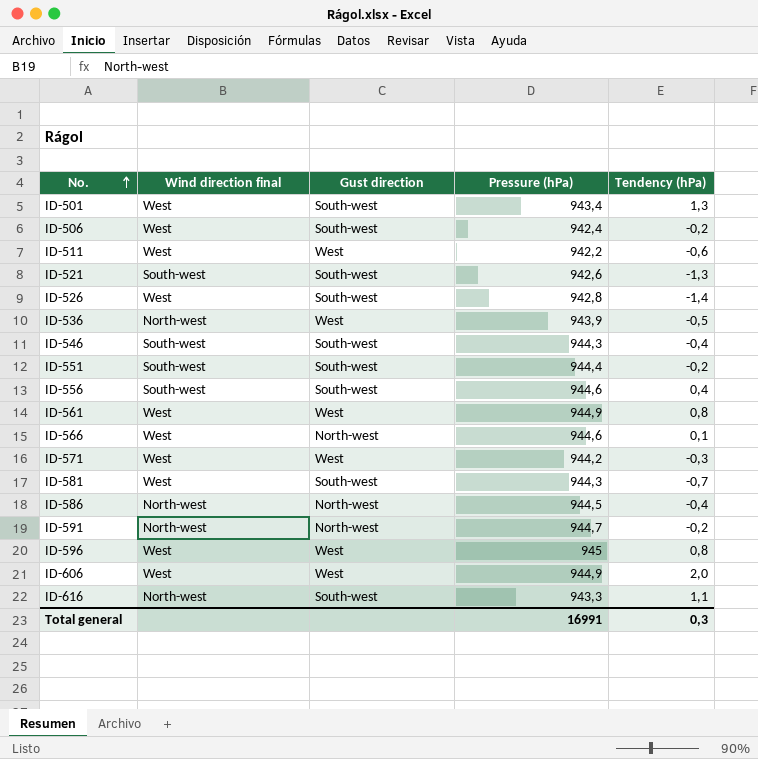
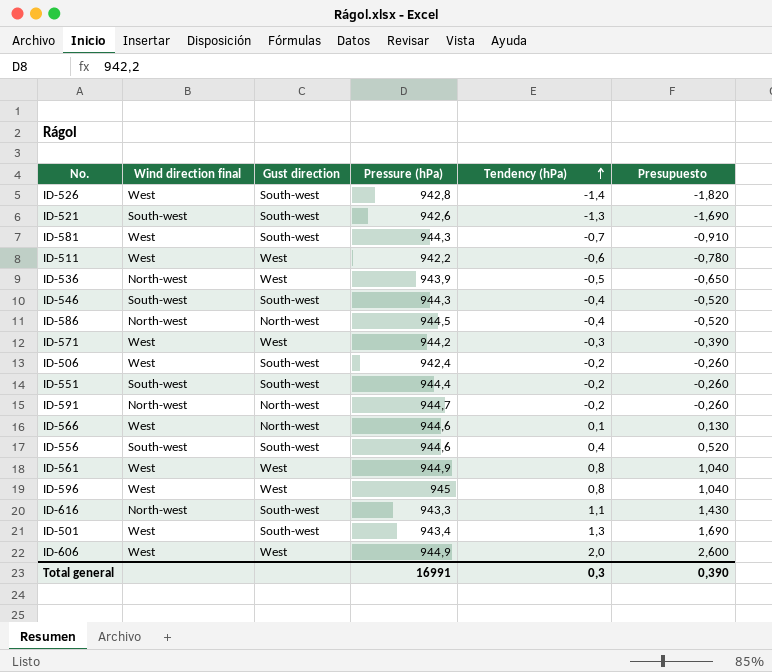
row order: No. ascending -> Tendency (hPa) ascending
column Presupuesto | formula: none -> [Tendency (hPa)] * 1,3

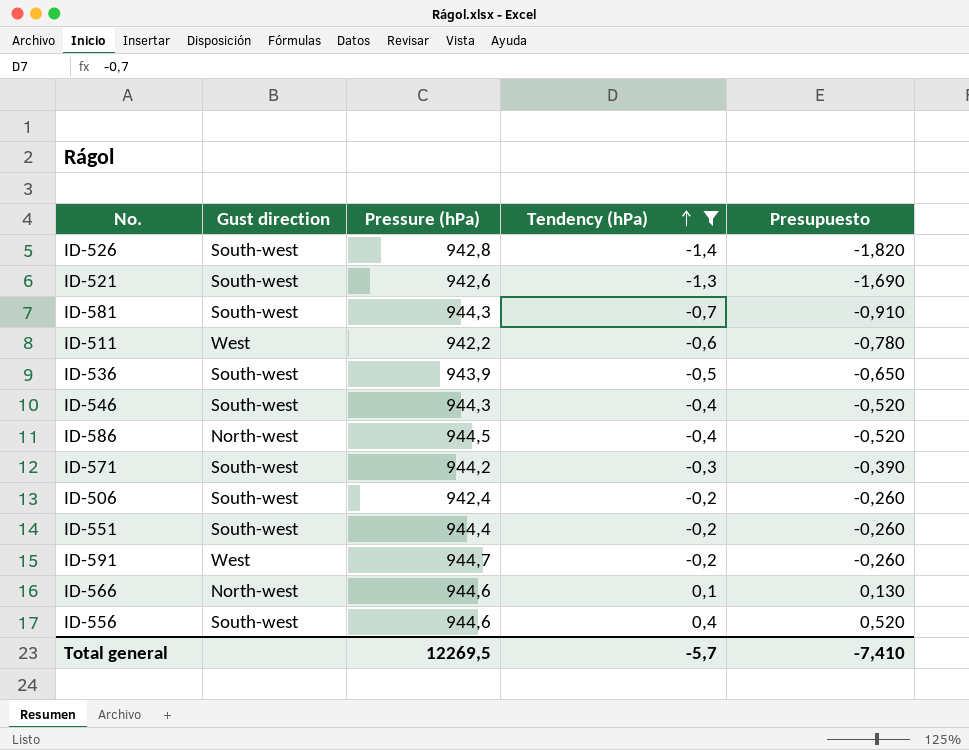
filter: none -> Tendency (hPa) <= 0,4
column Wind direction final | position: 2 -> none
ID-536 | Gust direction: West -> South-west
ID-571 | Gust direction: West -> South-west
ID-591 | Gust direction: North-west -> West
Total general | Pressure (hPa): 16991 -> 12269,5
Total general | Tendency (hPa): 0,3 -> -5,7
Total general | Presupuesto: 0,390 -> -7,410

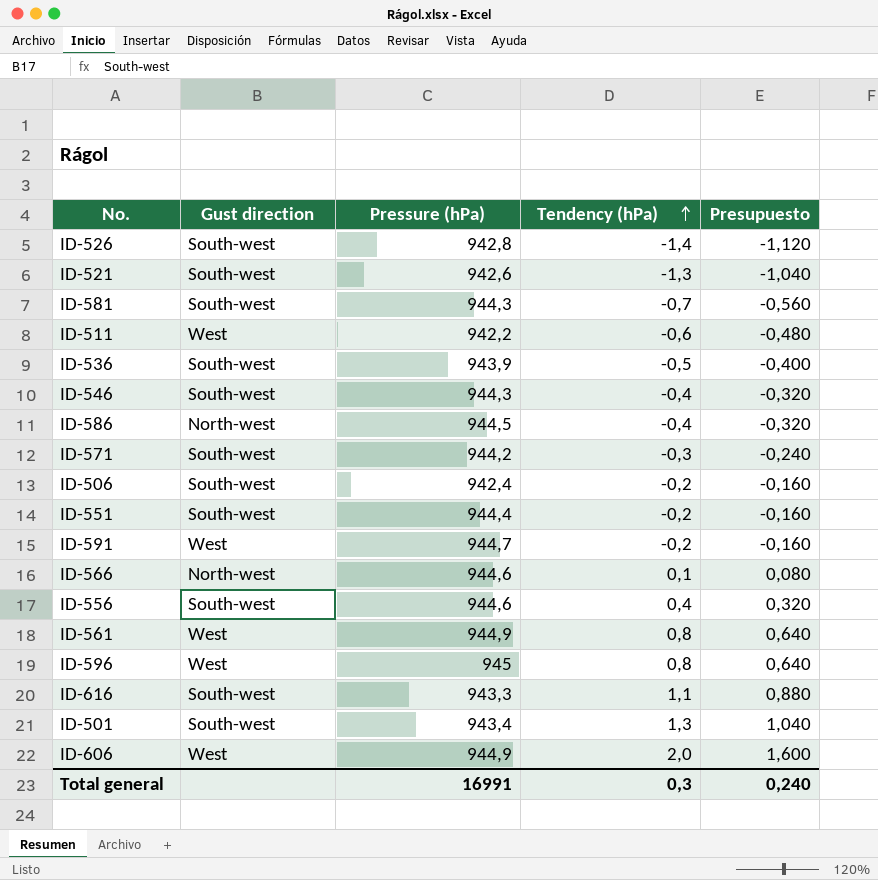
filter: Tendency (hPa) <= 0,4 -> none
column Presupuesto | formula: [Tendency (hPa)] * 1,3 -> [Tendency (hPa)] * 0,8
Total general | Pressure (hPa): 12269,5 -> 16991
Total general | Tendency (hPa): -5,7 -> 0,3
Total general | Presupuesto: -7,410 -> 0,240

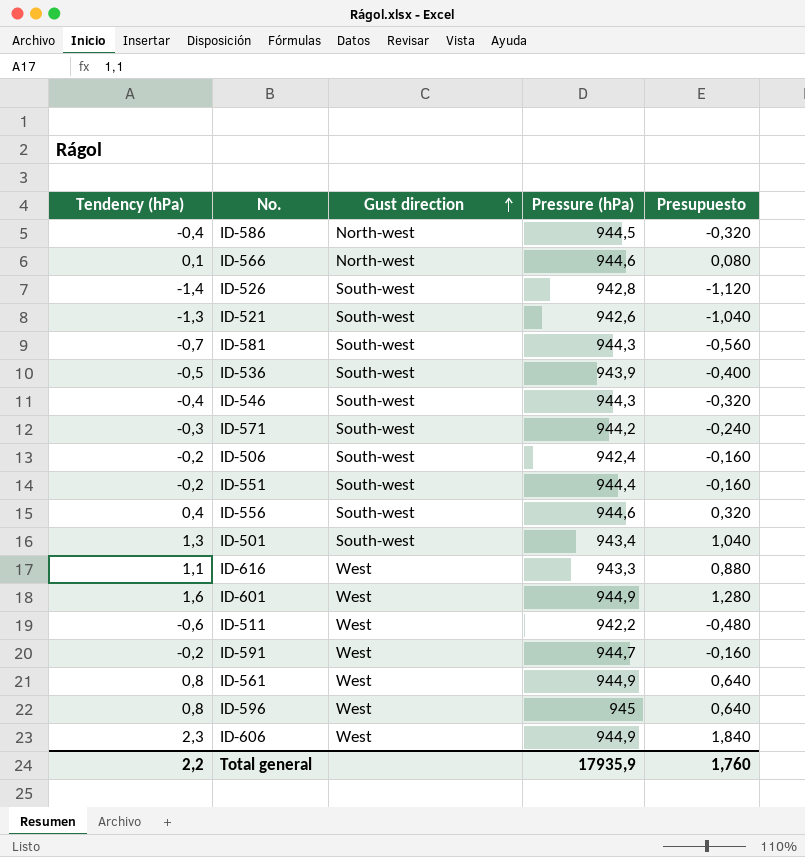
row order: Tendency (hPa) ascending -> Gust direction ascending
column Tendency (hPa) | position: 4 -> 1
ID-616 | Gust direction: South-west -> West
row ID-601: none -> 1,6 | West | 944,9 | 1,280
ID-606 | Tendency (hPa): 2,0 -> 2,3
ID-606 | Presupuesto: 1,600 -> 1,840
Total general | Tendency (hPa): 0,3 -> 2,2
Total general | Pressure (hPa): 16991 -> 17935,9
Total general | Presupuesto: 0,240 -> 1,760

